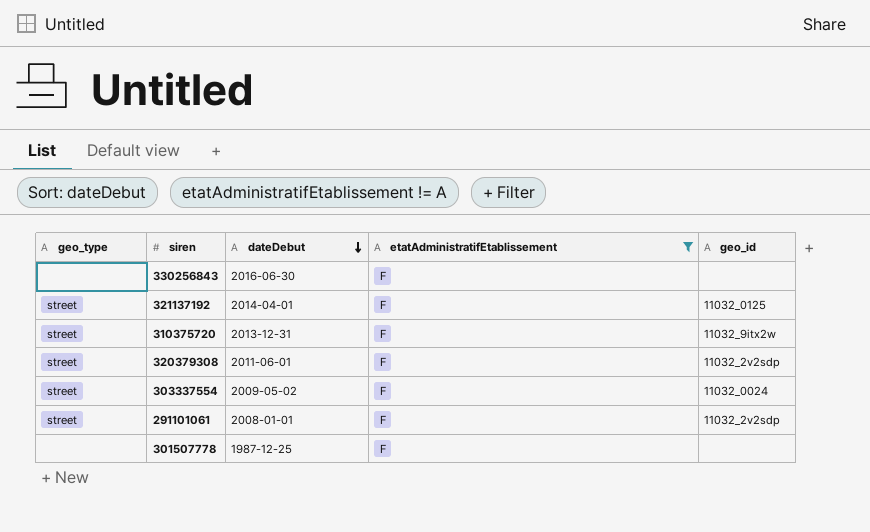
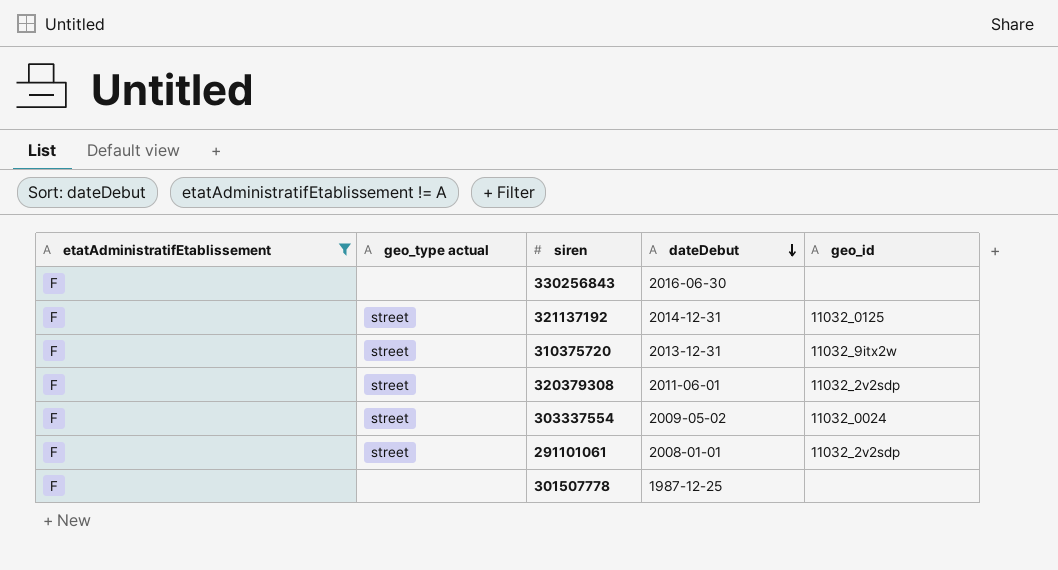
column etatAdministratifEtablissement | position: 4 -> 1
column name: geo_type -> geo_type actual
321137192 | dateDebut: 2014-04-01 -> 2014-12-31

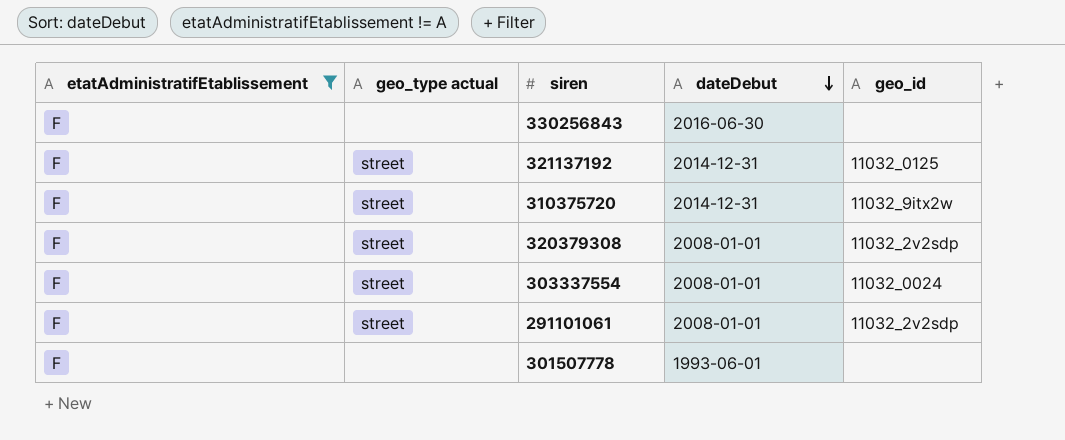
310375720 | dateDebut: 2013-12-31 -> 2014-12-31
320379308 | dateDebut: 2011-06-01 -> 2008-01-01
303337554 | dateDebut: 2009-05-02 -> 2008-01-01
301507778 | dateDebut: 1987-12-25 -> 1993-06-01

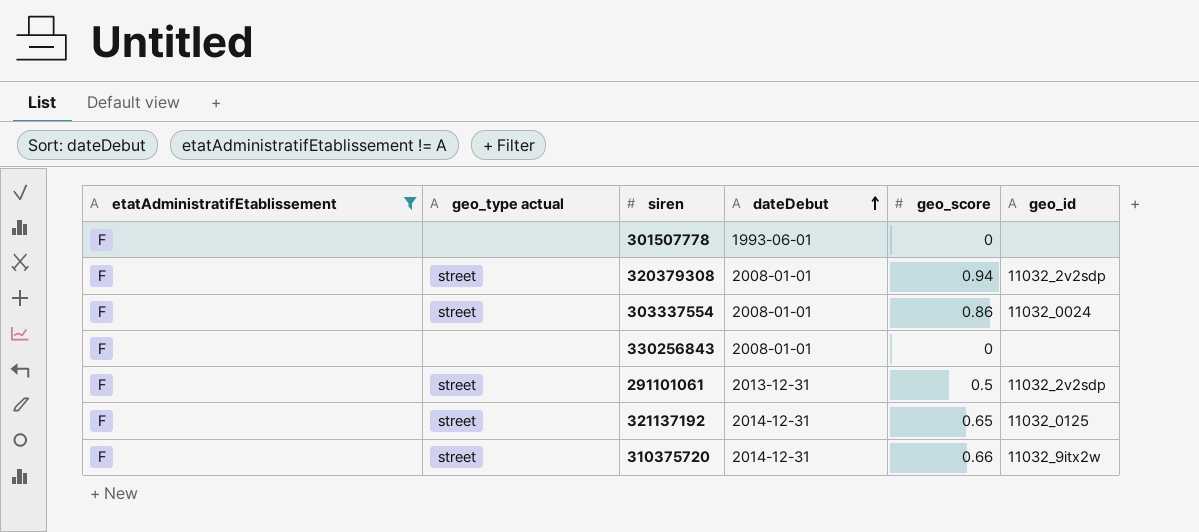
row order: dateDebut descending -> dateDebut ascending
column geo_score | position: none -> 5
330256843 | dateDebut: 2016-06-30 -> 2008-01-01
291101061 | dateDebut: 2008-01-01 -> 2013-12-31

